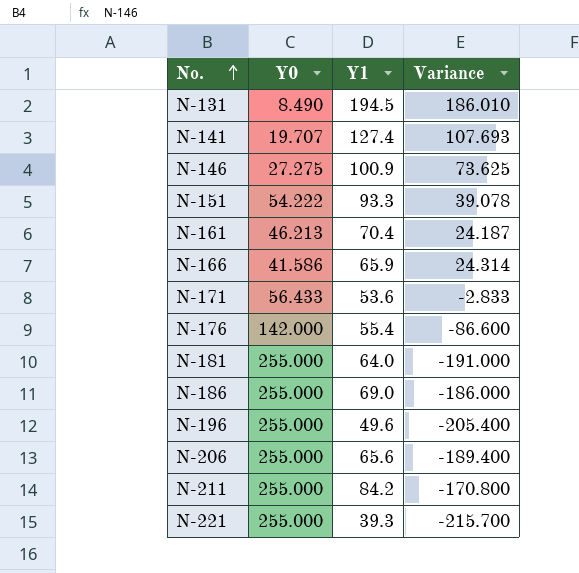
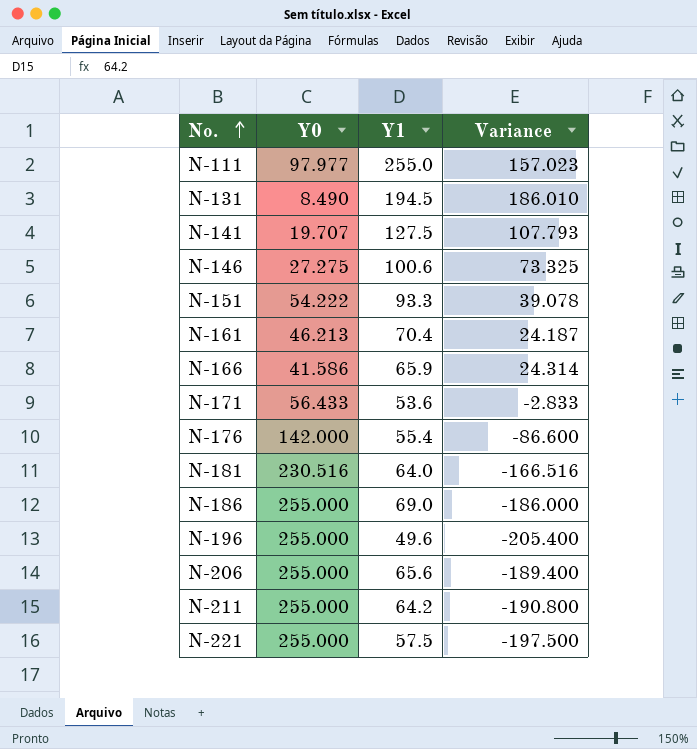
row N-111: none -> 97.977 | 255.0 | 157.023
N-141 | Y1: 127.4 -> 127.5
N-141 | Variance: 107.693 -> 107.793
N-146 | Y1: 100.9 -> 100.6
N-146 | Variance: 73.625 -> 73.325
N-181 | Y0: 255.000 -> 230.516
N-181 | Variance: -191.000 -> -166.516
N-211 | Y1: 84.2 -> 64.2
N-211 | Variance: -170.800 -> -190.800
N-221 | Y1: 39.3 -> 57.5
N-221 | Variance: -215.700 -> -197.500

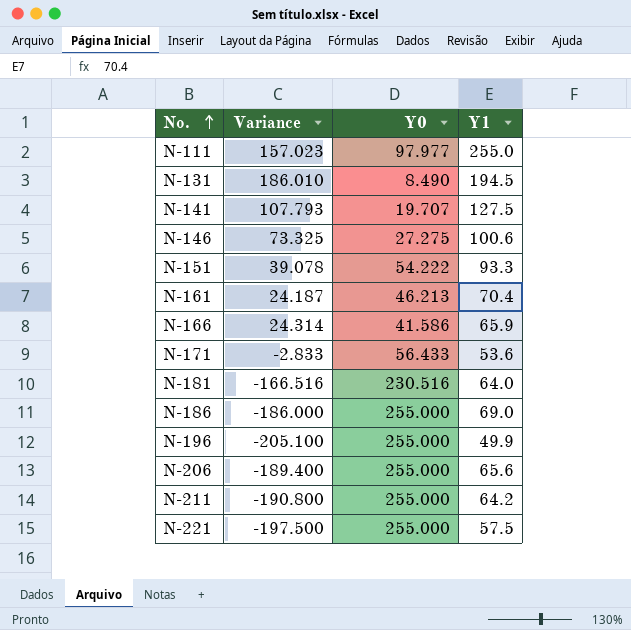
column Variance | position: 4 -> 2
row N-176: 142.000 | 55.4 | -86.600 -> none
N-196 | Variance: -205.400 -> -205.100
N-196 | Y1: 49.6 -> 49.9

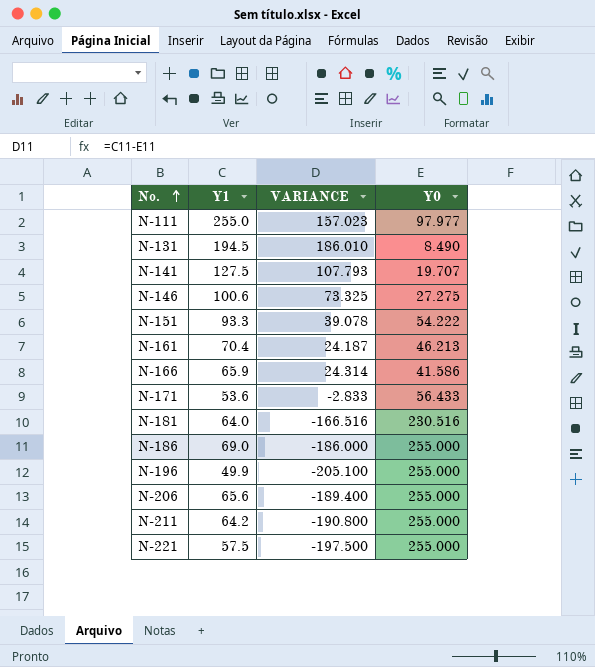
column Y1 | position: 4 -> 2
column name: Variance -> VARIANCE

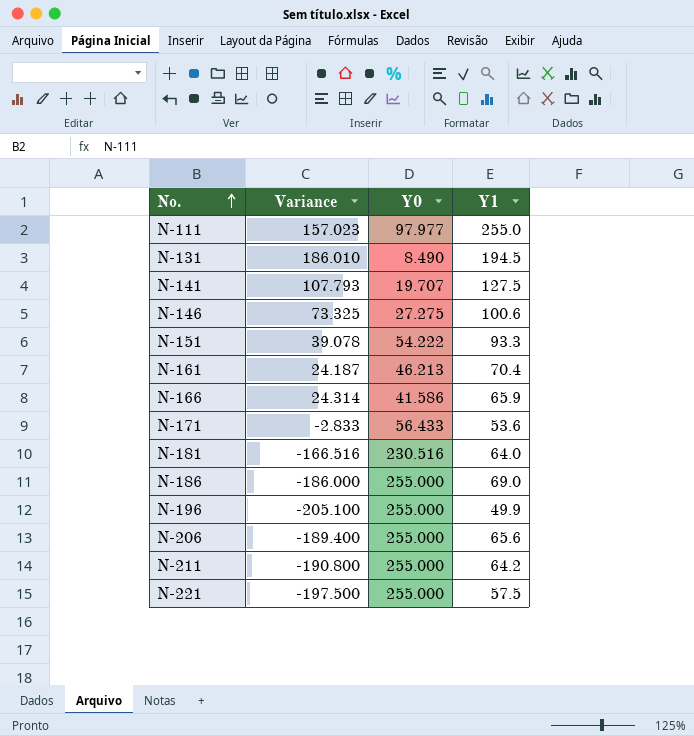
column name: VARIANCE -> Variance
column Y1 | position: 2 -> 4

